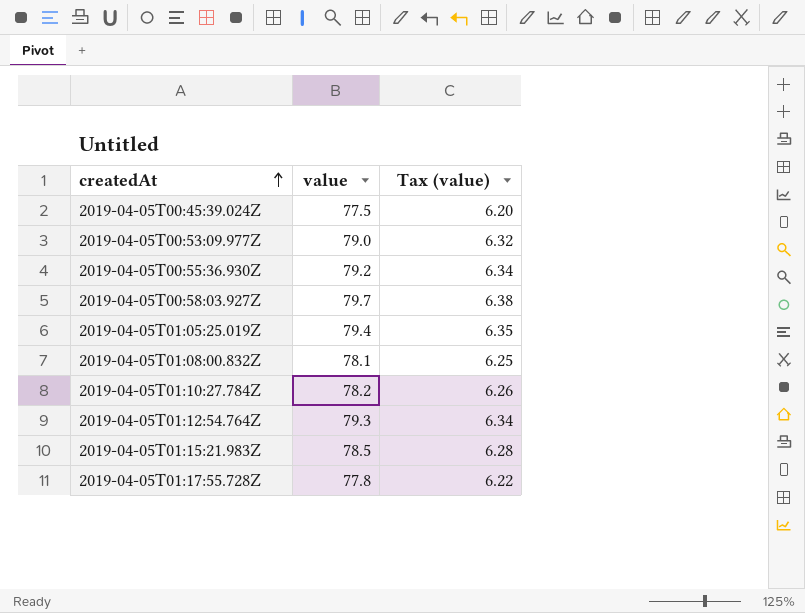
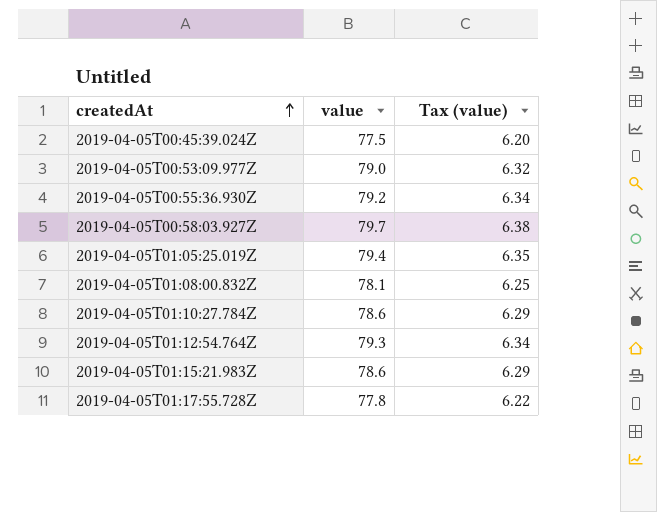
2019-04-05T01:10:27.784Z | value: 78.2 -> 78.6
2019-04-05T01:10:27.784Z | Tax (value): 6.26 -> 6.29
2019-04-05T01:15:21.983Z | value: 78.5 -> 78.6
2019-04-05T01:15:21.983Z | Tax (value): 6.28 -> 6.29

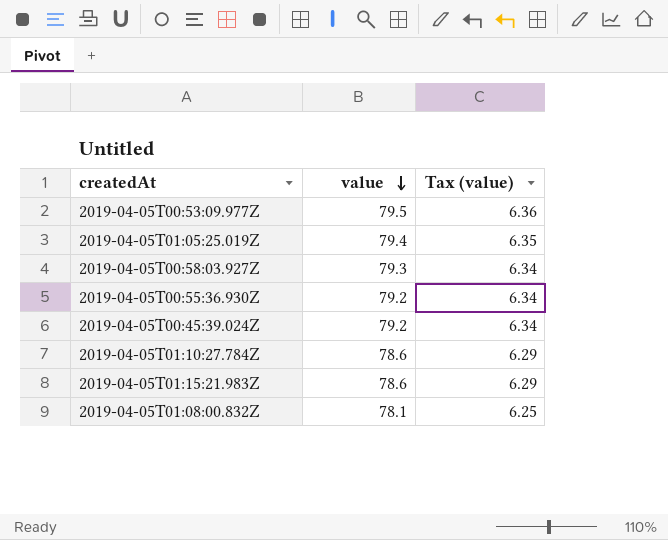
row order: createdAt ascending -> value descending
row 2019-04-05T01:12:54.764Z: 79.3 | 6.34 -> none
row 2019-04-05T01:17:55.728Z: 77.8 | 6.22 -> none
2019-04-05T00:53:09.977Z | value: 79.0 -> 79.5
2019-04-05T00:53:09.977Z | Tax (value): 6.32 -> 6.36
2019-04-05T00:58:03.927Z | value: 79.7 -> 79.3
2019-04-05T00:58:03.927Z | Tax (value): 6.38 -> 6.34
2019-04-05T00:45:39.024Z | value: 77.5 -> 79.2
2019-04-05T00:45:39.024Z | Tax (value): 6.20 -> 6.34

